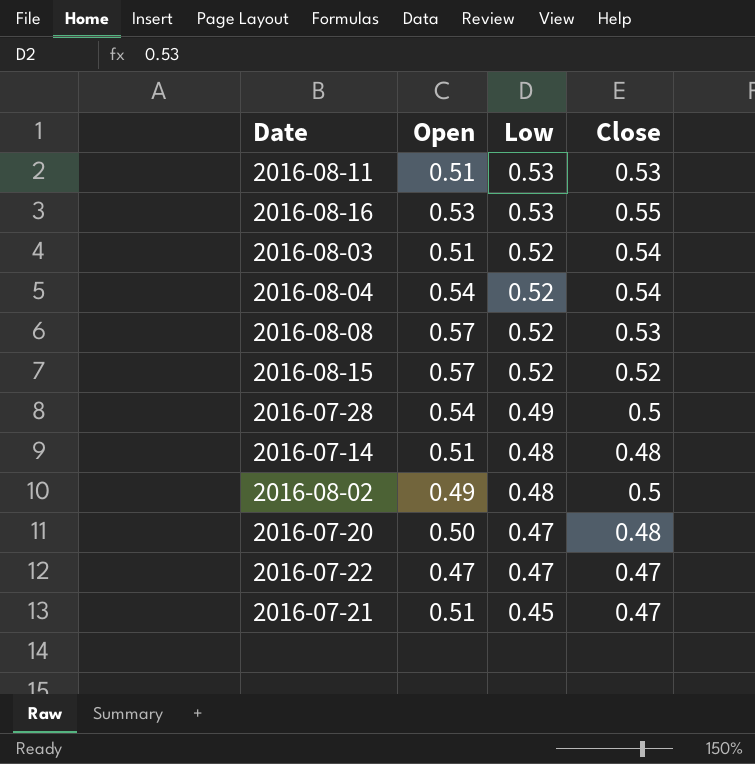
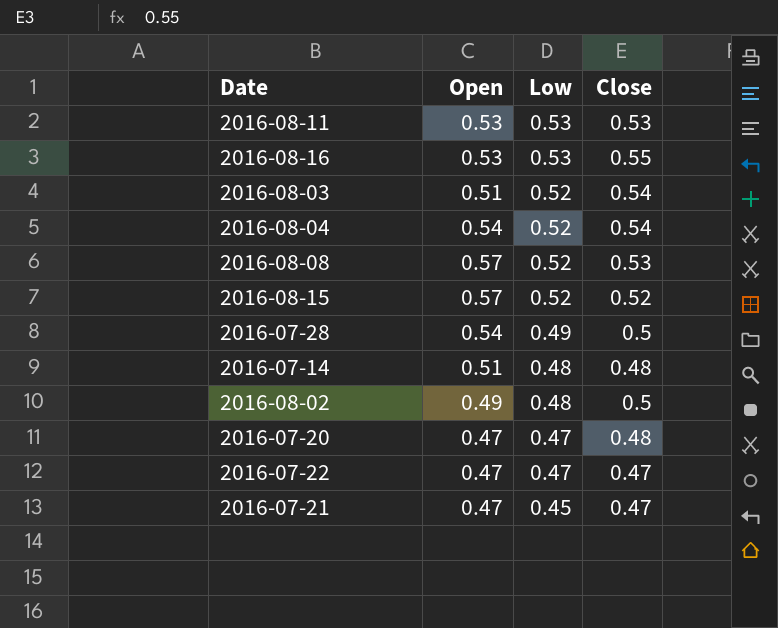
2016-08-11 | Open: 0.51 -> 0.53
2016-07-20 | Open: 0.50 -> 0.47
2016-07-21 | Open: 0.51 -> 0.47

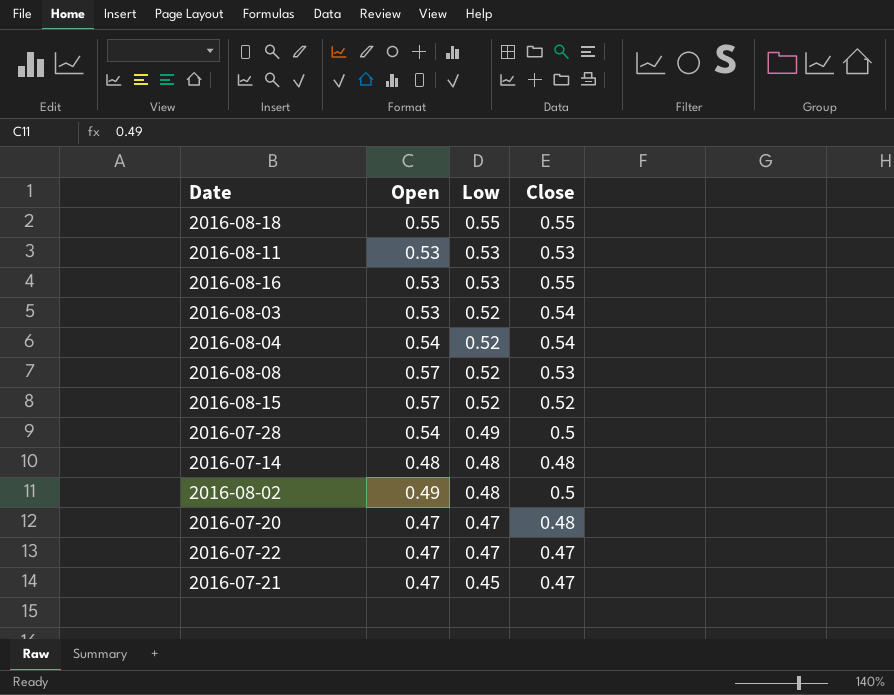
row 2016-08-18: none -> 0.55 | 0.55 | 0.55
2016-08-03 | Open: 0.51 -> 0.53
2016-07-14 | Open: 0.51 -> 0.48

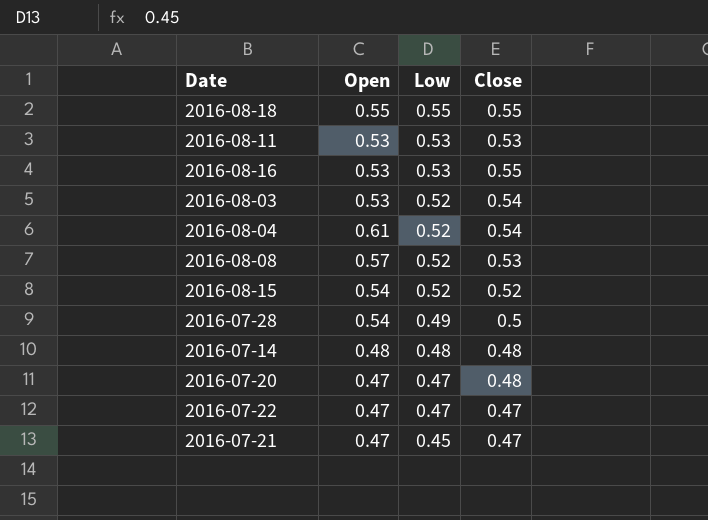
row 2016-08-02: 0.49 | 0.48 | 0.5 -> none
2016-08-04 | Open: 0.54 -> 0.61
2016-08-15 | Open: 0.57 -> 0.54

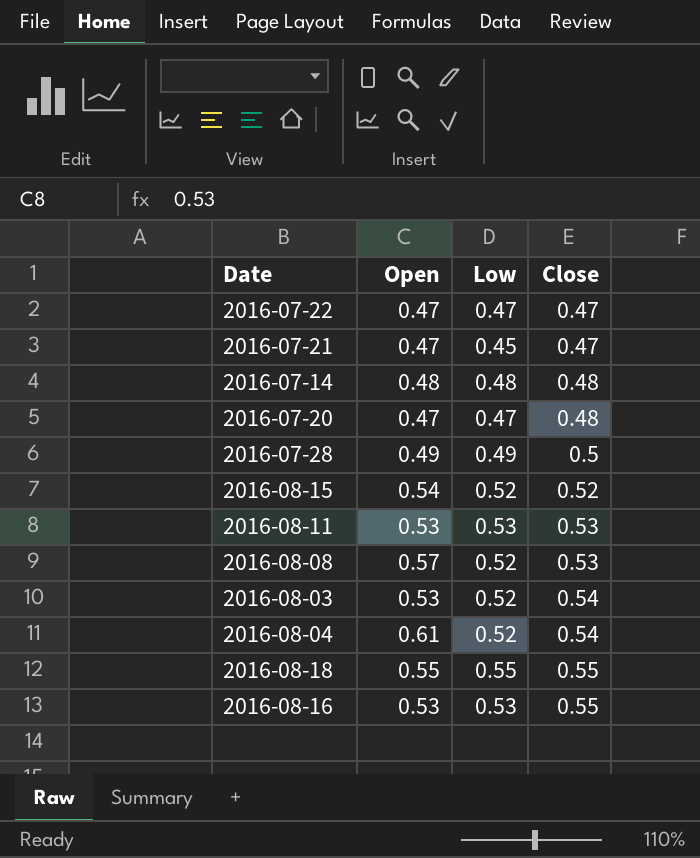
row order: Low descending -> Close ascending
2016-07-28 | Open: 0.54 -> 0.49

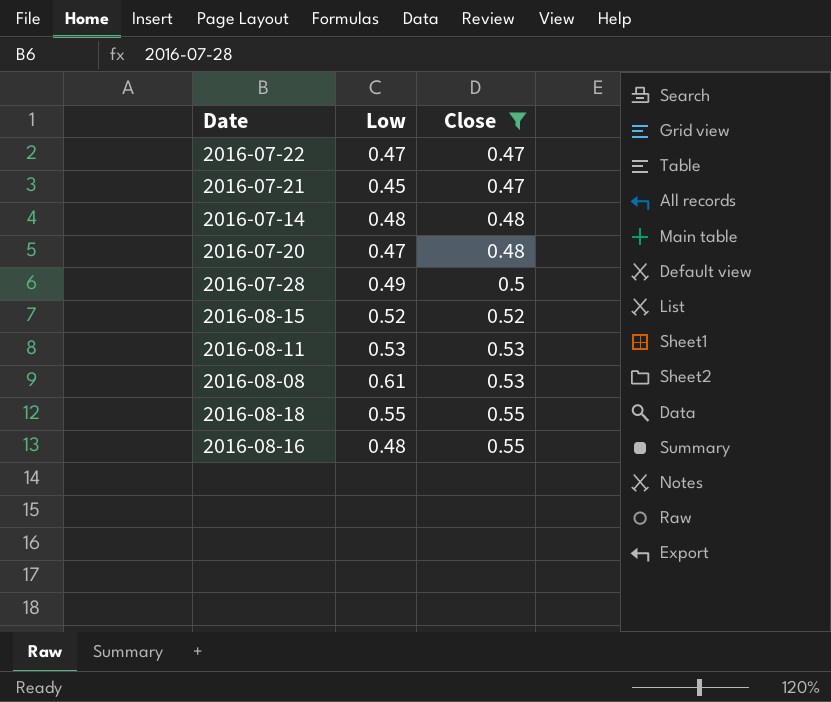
filter: none -> Close != 0.54
column Open | position: 2 -> none
2016-08-08 | Low: 0.52 -> 0.61
2016-08-16 | Low: 0.53 -> 0.48

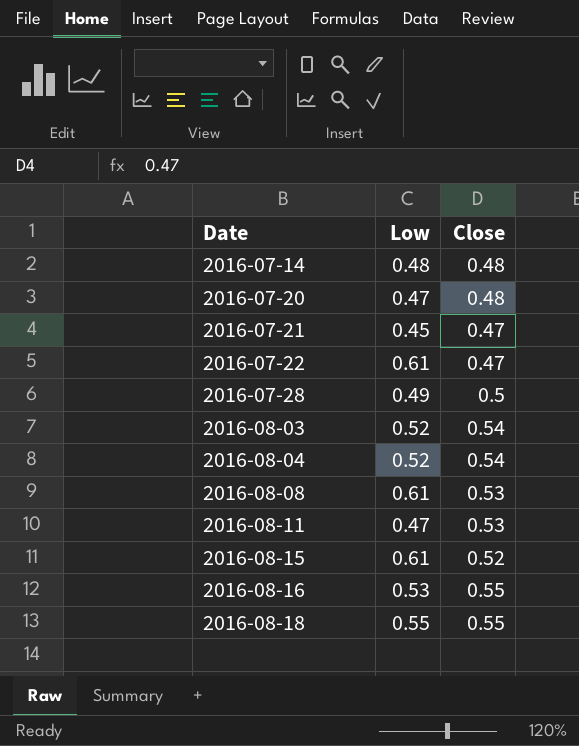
filter: Close != 0.54 -> none
row order: Close ascending -> Date ascending
2016-07-22 | Low: 0.47 -> 0.61
2016-08-11 | Low: 0.53 -> 0.47
2016-08-15 | Low: 0.52 -> 0.61
2016-08-16 | Low: 0.48 -> 0.53

